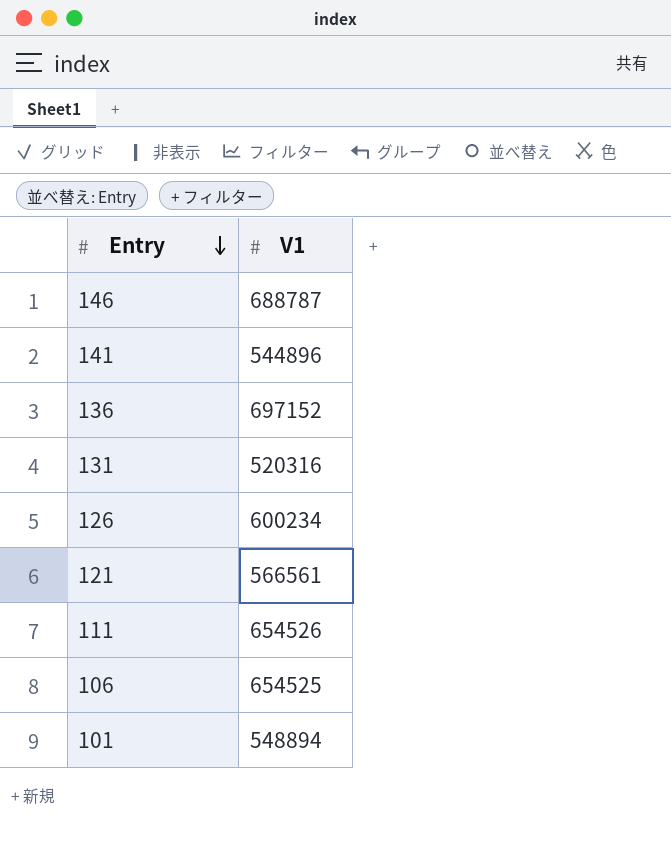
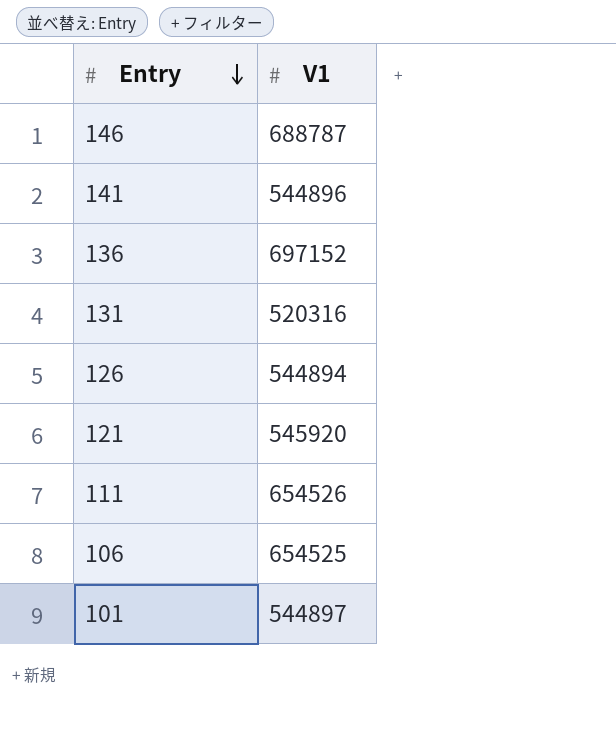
126 | V1: 600234 -> 544894
121 | V1: 566561 -> 545920
101 | V1: 548894 -> 544897

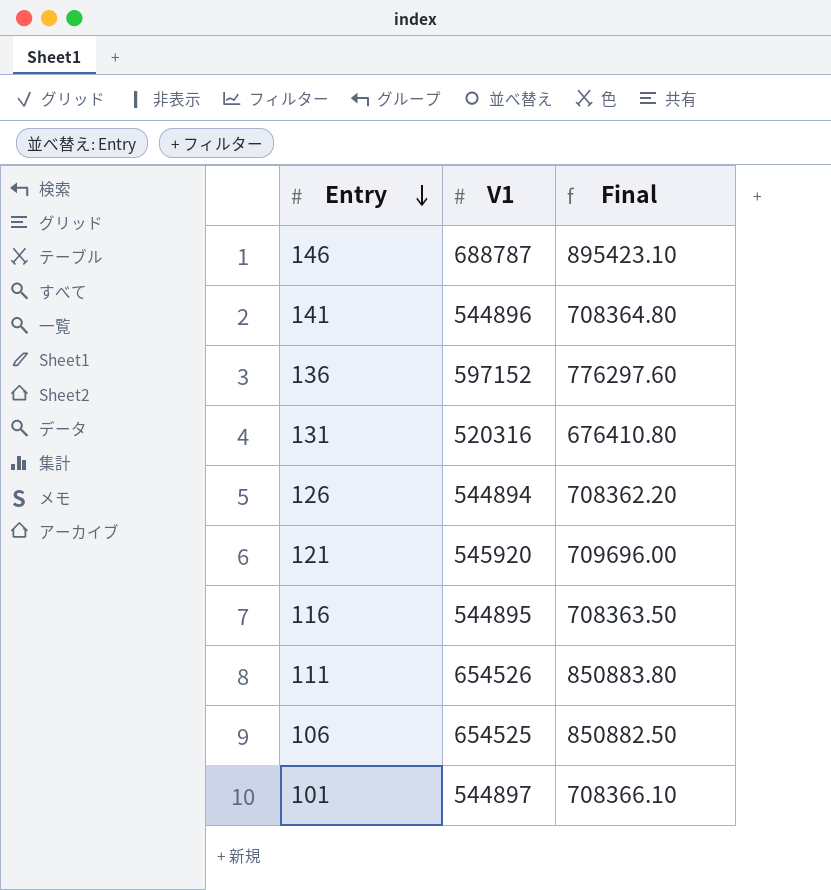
column Final | formula: none -> [V1] * 1.3
136 | V1: 697152 -> 597152
row 116: none -> 544895 | 708363.50

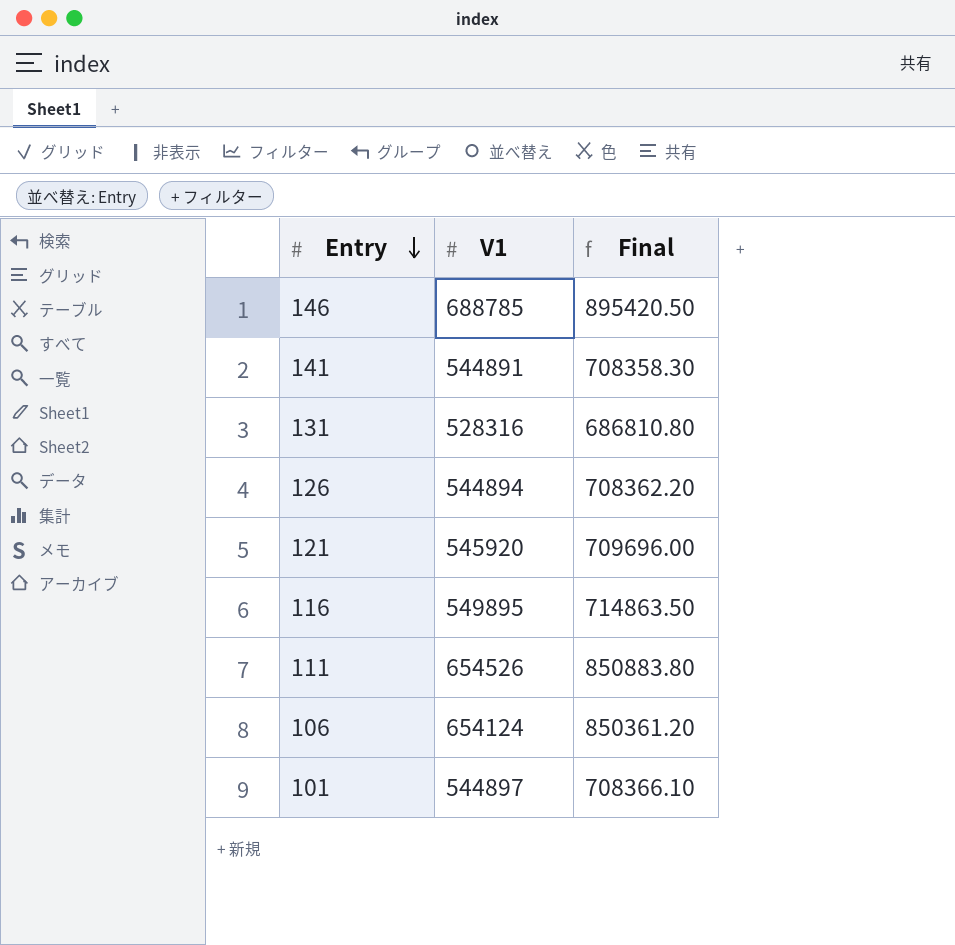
row 136: 597152 | 776297.60 -> none
146 | V1: 688787 -> 688785
146 | Final: 895423.10 -> 895420.50
141 | V1: 544896 -> 544891
141 | Final: 708364.80 -> 708358.30
131 | V1: 520316 -> 528316
131 | Final: 676410.80 -> 686810.80
116 | V1: 544895 -> 549895
116 | Final: 708363.50 -> 714863.50
106 | V1: 654525 -> 654124
106 | Final: 850882.50 -> 850361.20

